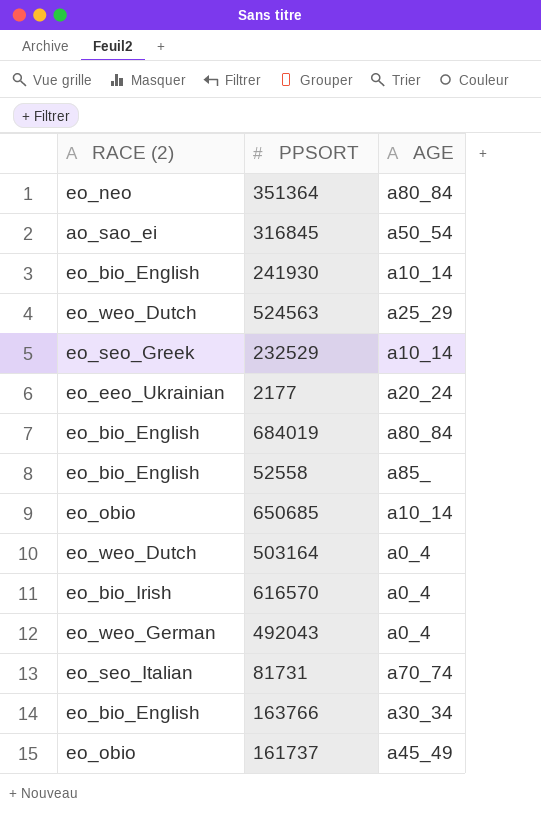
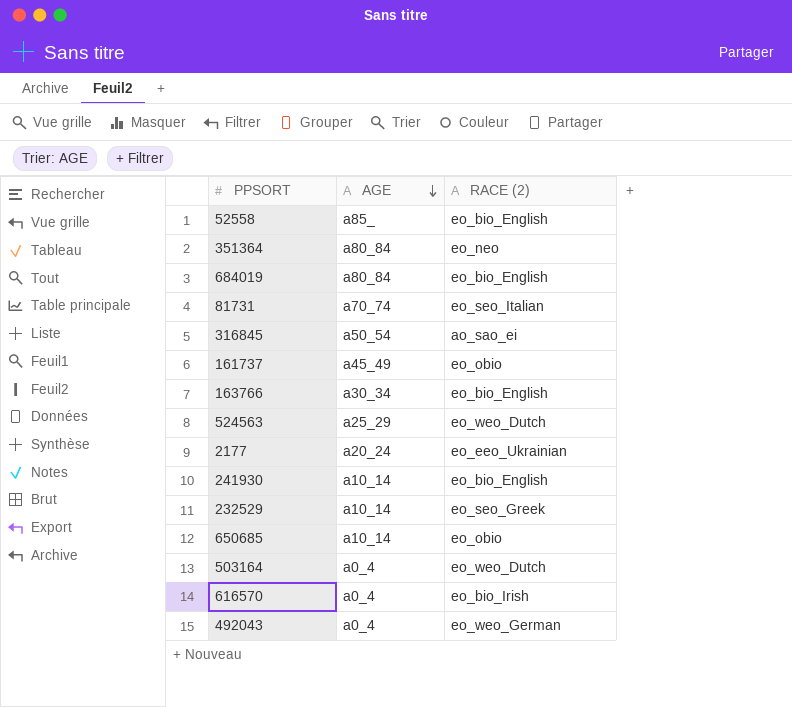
row order: none -> AGE descending
column RACE (2) | position: 1 -> 3

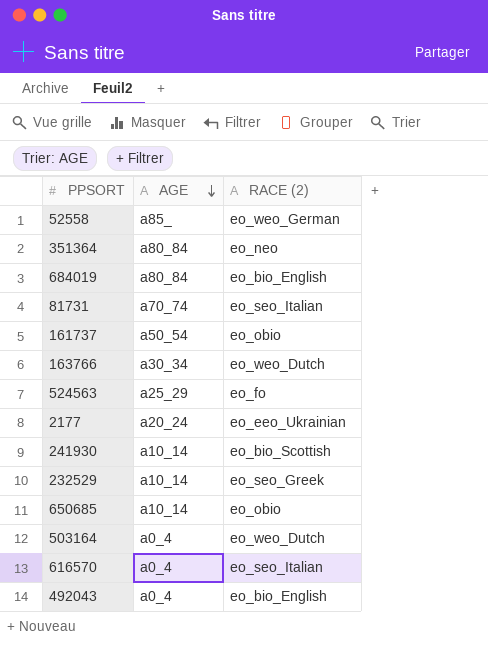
row 316845: a50_54 | ao_sao_ei -> none
52558 | RACE (2): eo_bio_English -> eo_weo_German
161737 | AGE: a45_49 -> a50_54
163766 | RACE (2): eo_bio_English -> eo_weo_Dutch
524563 | RACE (2): eo_weo_Dutch -> eo_fo
241930 | RACE (2): eo_bio_English -> eo_bio_Scottish
616570 | RACE (2): eo_bio_Irish -> eo_seo_Italian
492043 | RACE (2): eo_weo_German -> eo_bio_English

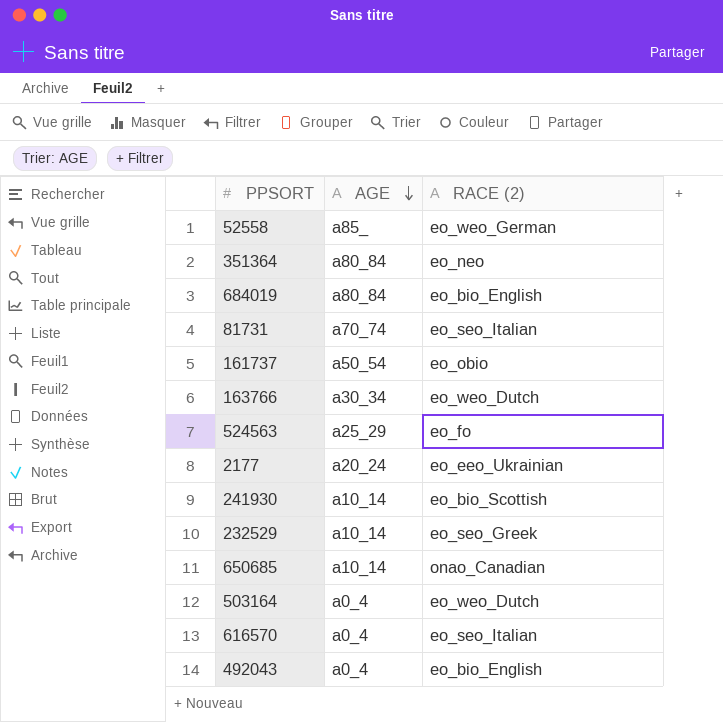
650685 | RACE (2): eo_obio -> onao_Canadian

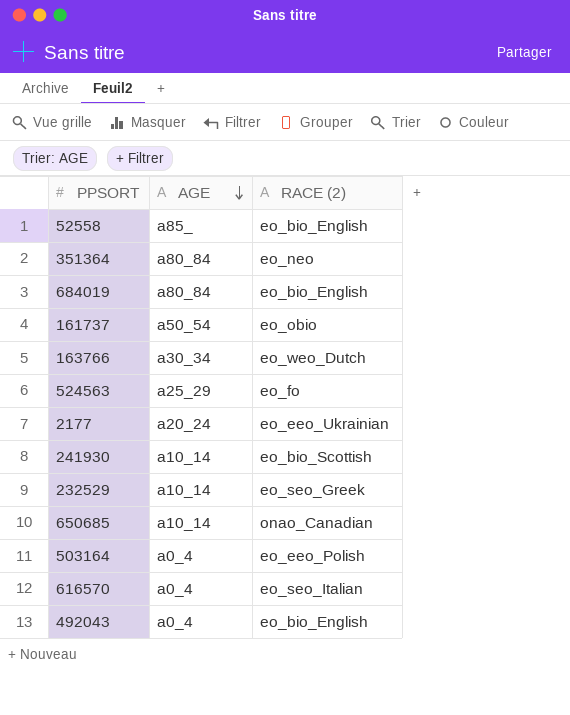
row 81731: a70_74 | eo_seo_Italian -> none
52558 | RACE (2): eo_weo_German -> eo_bio_English
503164 | RACE (2): eo_weo_Dutch -> eo_eeo_Polish

